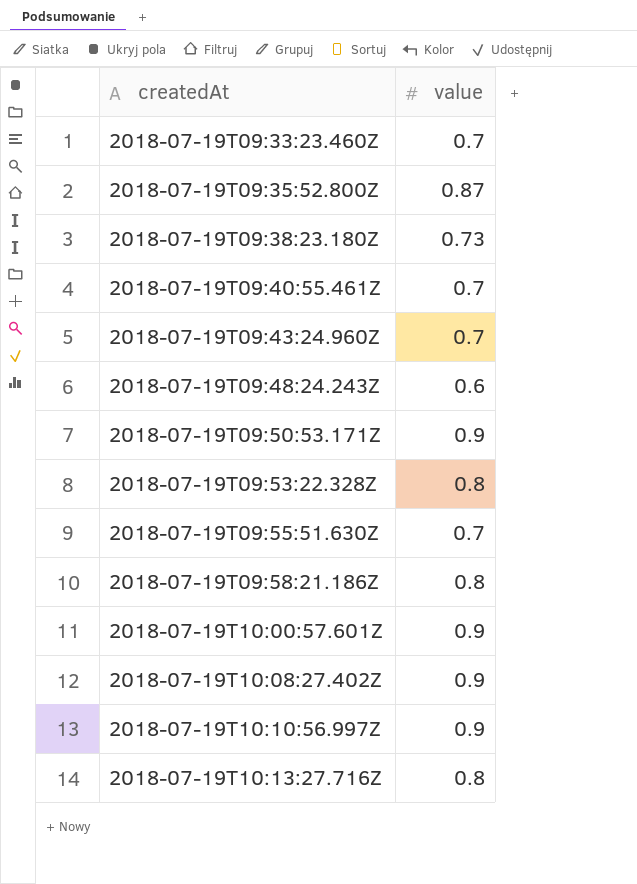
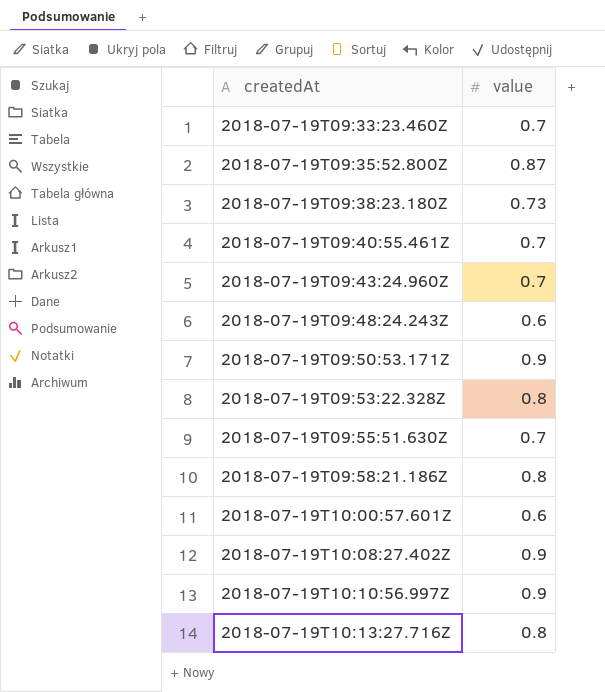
2018-07-19T10:00:57.601Z | value: 0.9 -> 0.6

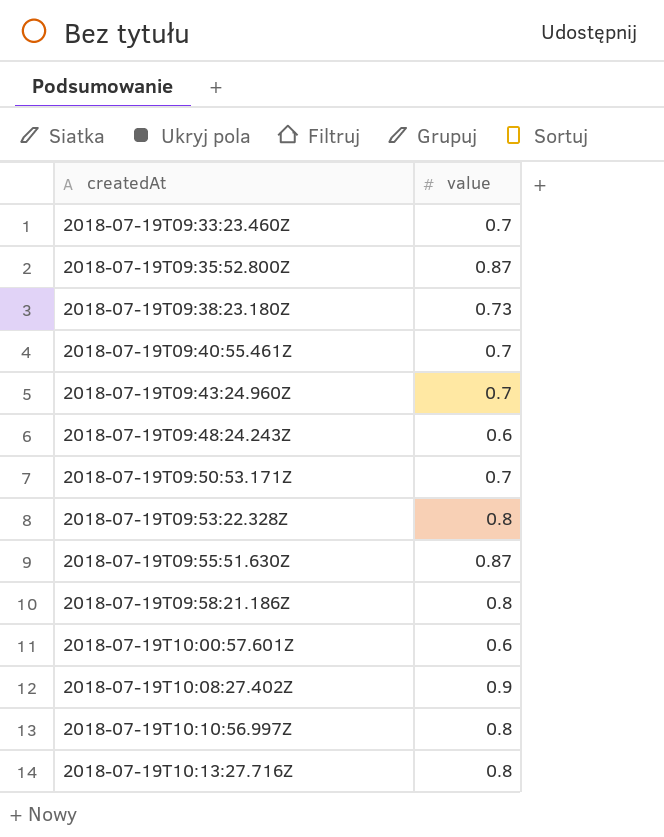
2018-07-19T09:50:53.171Z | value: 0.9 -> 0.7
2018-07-19T09:55:51.630Z | value: 0.7 -> 0.87
2018-07-19T10:10:56.997Z | value: 0.9 -> 0.8

